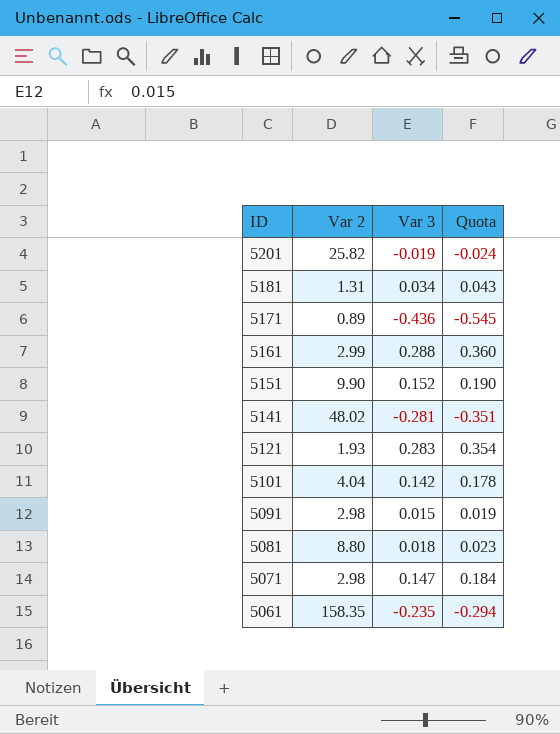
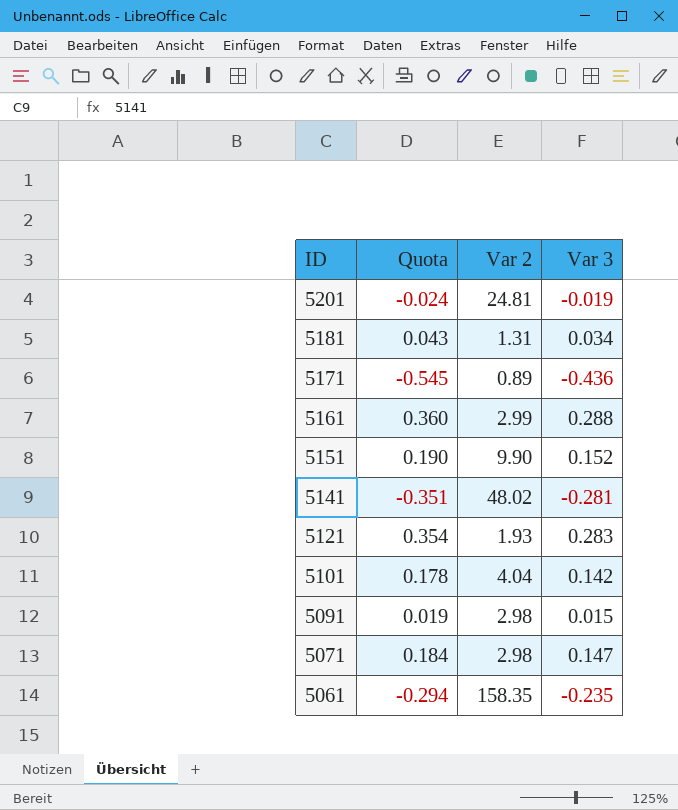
column Quota | position: 4 -> 2
row 5081: 8.80 | 0.018 | 0.023 -> none
5201 | Var 2: 25.82 -> 24.81

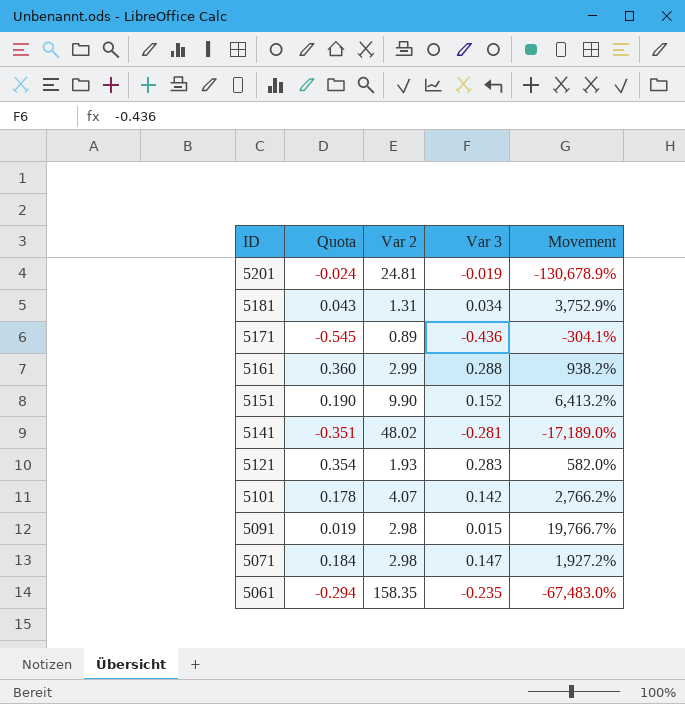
column Movement | formula: none -> ([Var 2] - [Var 3]) / [Var 3]
5101 | Var 2: 4.04 -> 4.07

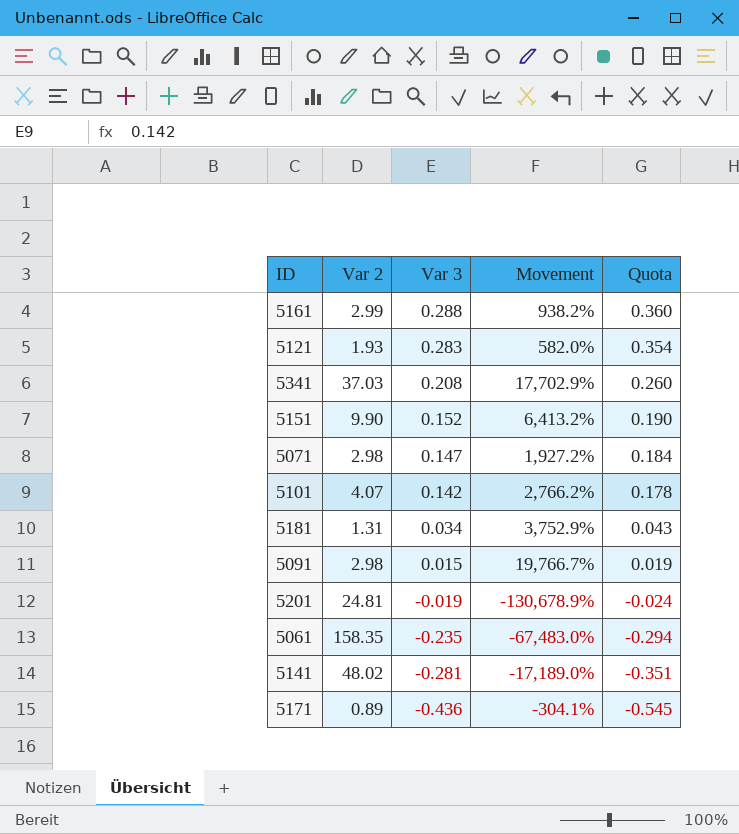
row order: ID descending -> Var 3 descending
column Quota | position: 2 -> 5
row 5341: none -> 37.03 | 0.208 | 17,702.9% | 0.260

